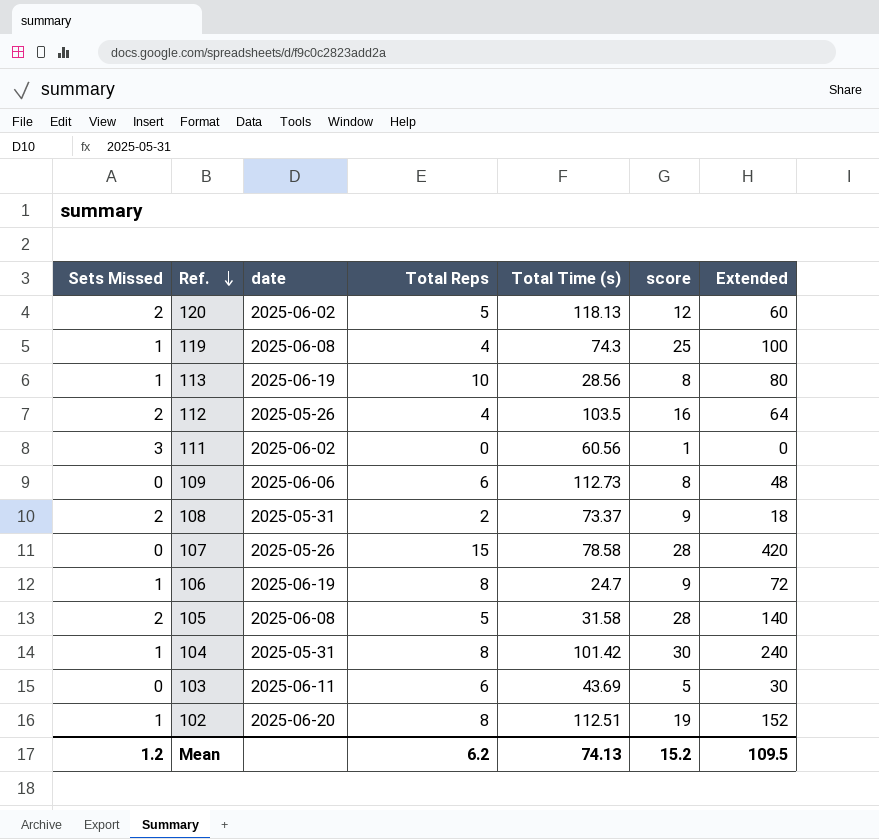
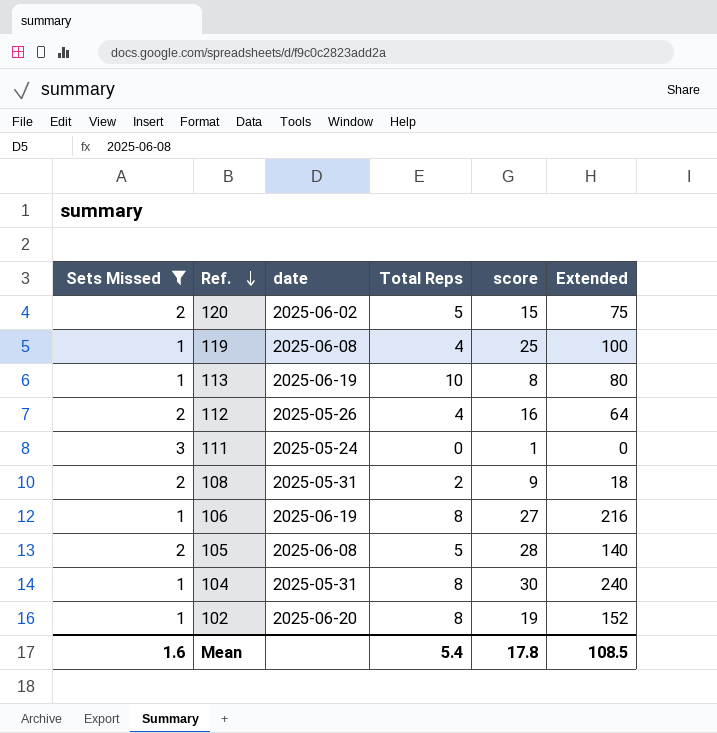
filter: none -> Sets Missed != 0
column Total Time (s) | position: 5 -> none
120 | score: 12 -> 15
120 | Extended: 60 -> 75
111 | date: 2025-06-02 -> 2025-05-24
106 | score: 9 -> 27
106 | Extended: 72 -> 216
Mean | Sets Missed: 1.2 -> 1.6
Mean | Total Reps: 6.2 -> 5.4
Mean | score: 15.2 -> 17.8
Mean | Extended: 109.5 -> 108.5

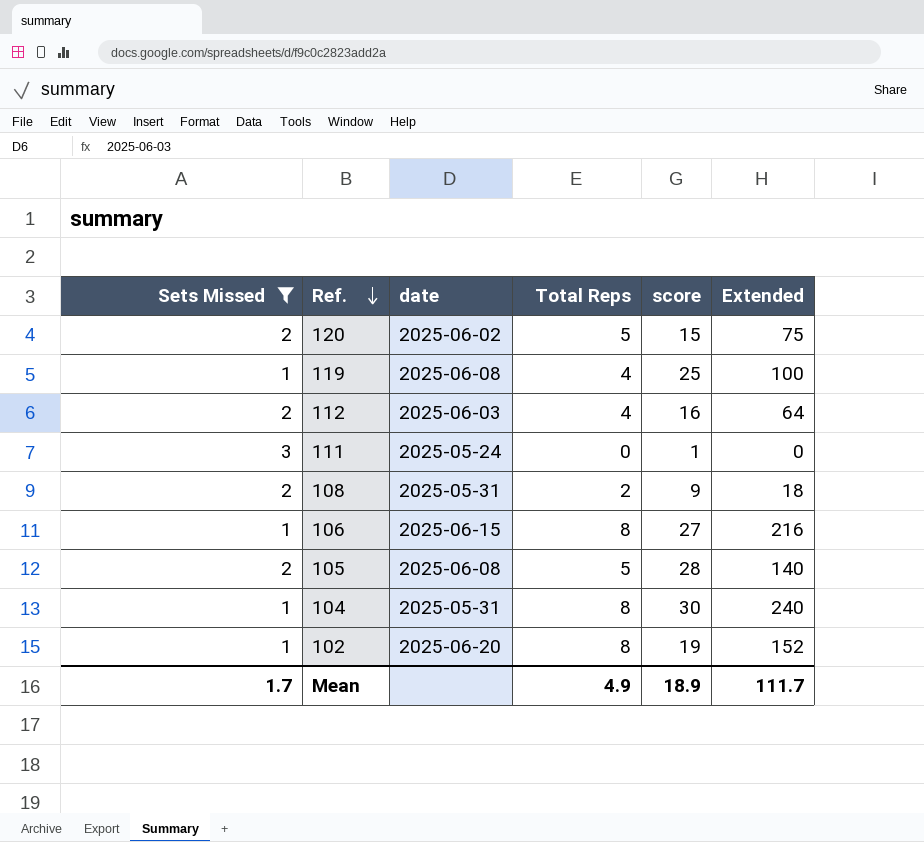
row 113: 1 | 2025-06-19 | 10 | 8 | 80 -> none
112 | date: 2025-05-26 -> 2025-06-03
106 | date: 2025-06-19 -> 2025-06-15
Mean | Sets Missed: 1.6 -> 1.7
Mean | Total Reps: 5.4 -> 4.9
Mean | score: 17.8 -> 18.9
Mean | Extended: 108.5 -> 111.7

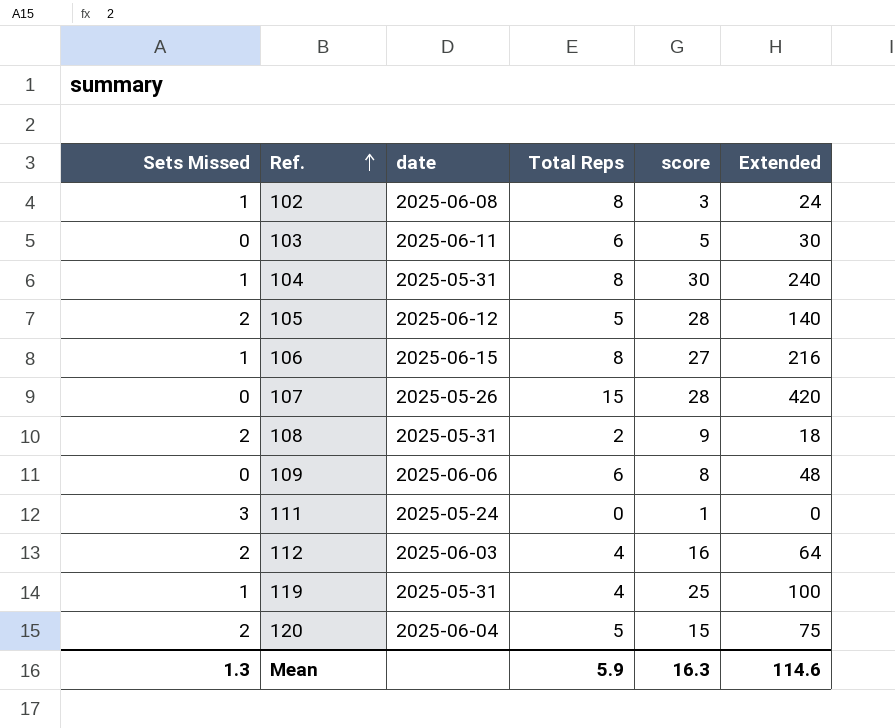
filter: Sets Missed != 0 -> none
row order: Ref. descending -> Ref. ascending
102 | date: 2025-06-20 -> 2025-06-08
102 | score: 19 -> 3
102 | Extended: 152 -> 24
105 | date: 2025-06-08 -> 2025-06-12
119 | date: 2025-06-08 -> 2025-05-31
120 | date: 2025-06-02 -> 2025-06-04
Mean | Sets Missed: 1.7 -> 1.3
Mean | Total Reps: 4.9 -> 5.9
Mean | score: 18.9 -> 16.3
Mean | Extended: 111.7 -> 114.6

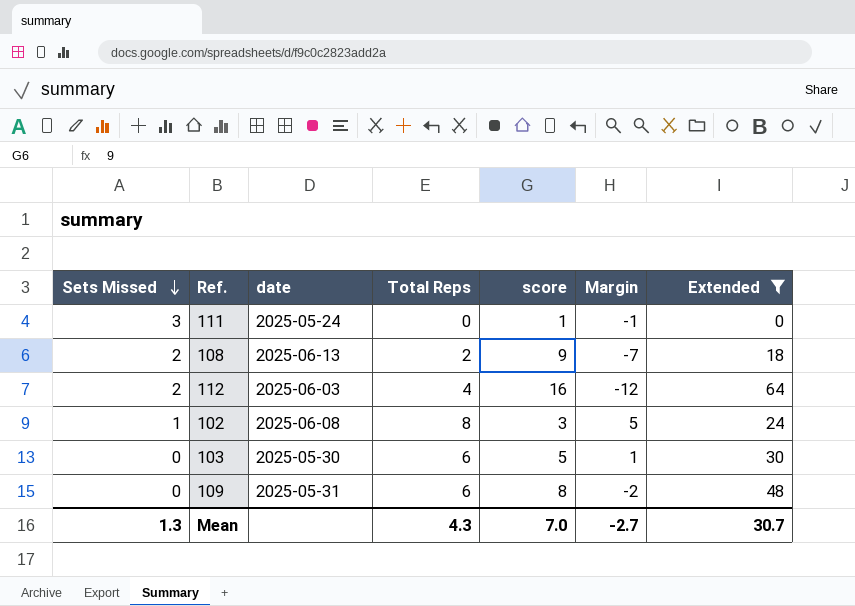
filter: none -> Extended <= 64
row order: Ref. ascending -> Sets Missed descending
column Margin | formula: none -> [Total Reps] - [score]
108 | date: 2025-05-31 -> 2025-06-13
103 | date: 2025-06-11 -> 2025-05-30
109 | date: 2025-06-06 -> 2025-05-31
Mean | Total Reps: 5.9 -> 4.3
Mean | score: 16.3 -> 7.0
Mean | Extended: 114.6 -> 30.7

